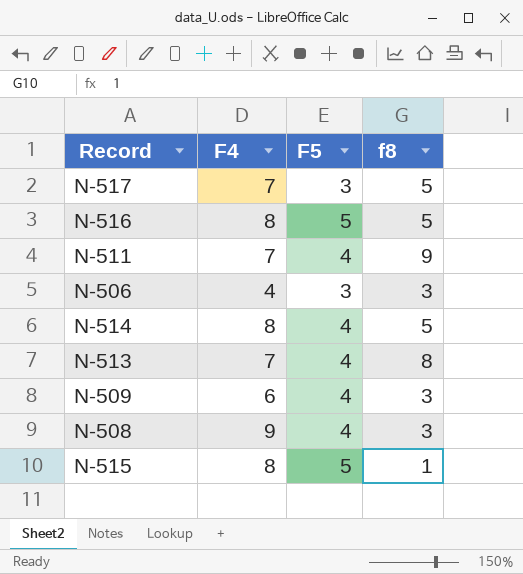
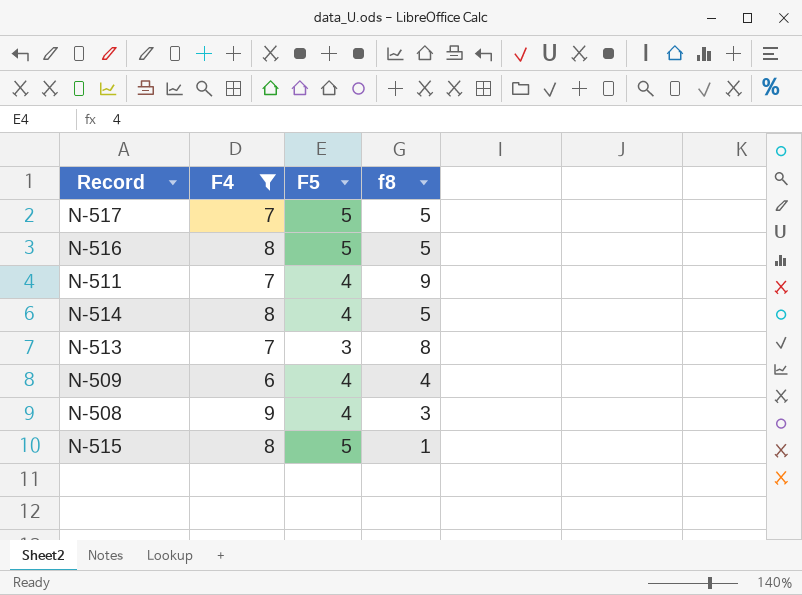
filter: none -> F4 != 4
N-517 | F5: 3 -> 5
N-513 | F5: 4 -> 3
N-509 | f8: 3 -> 4

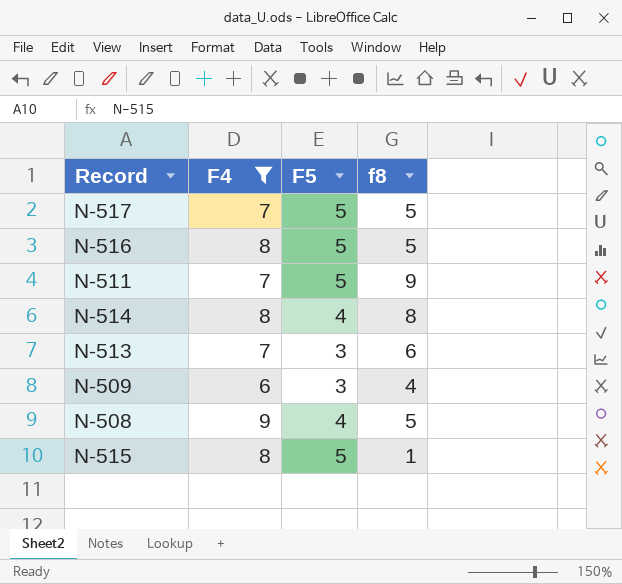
N-511 | F5: 4 -> 5
N-514 | f8: 5 -> 8
N-513 | f8: 8 -> 6
N-509 | F5: 4 -> 3
N-508 | f8: 3 -> 5

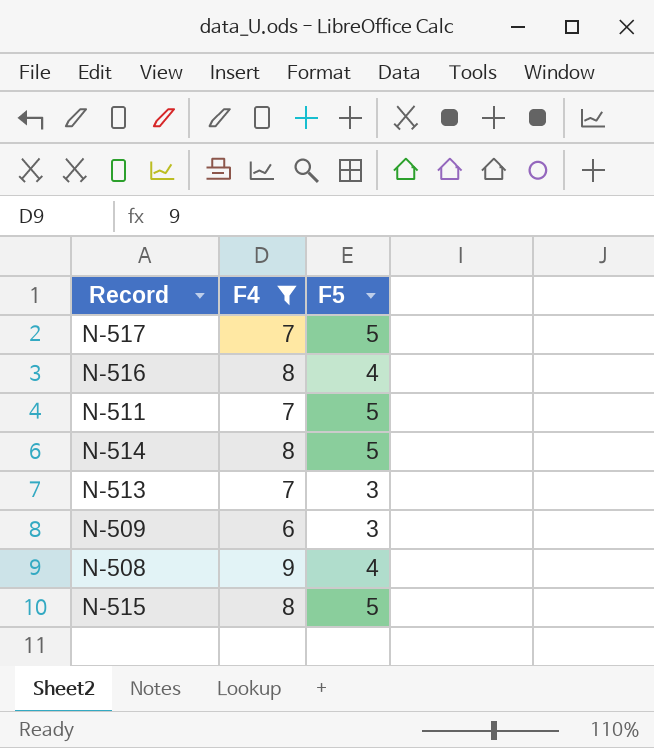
column f8 | position: 4 -> none
N-516 | F5: 5 -> 4
N-514 | F5: 4 -> 5

